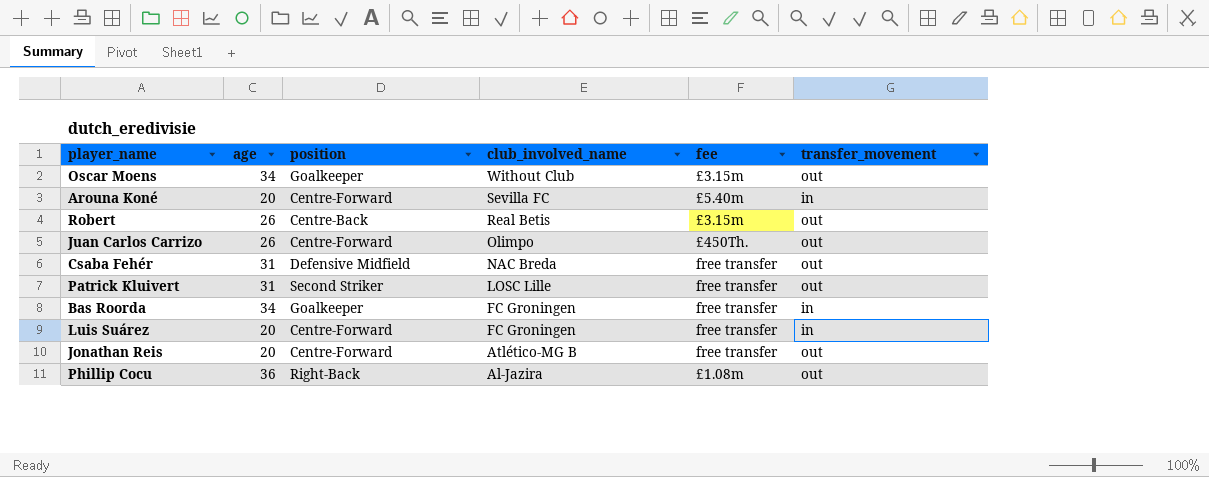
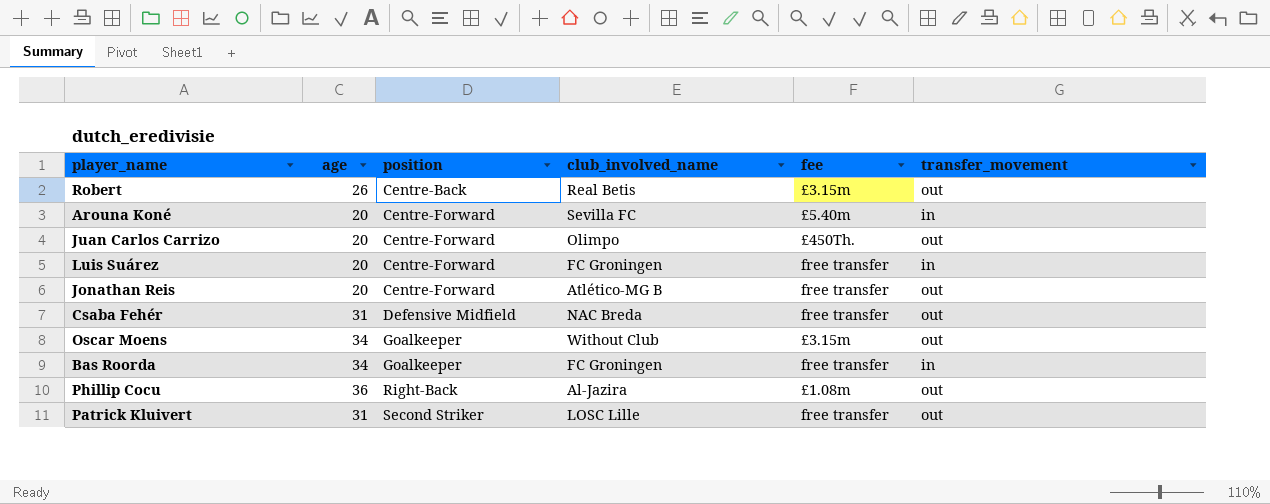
row order: club_involved_name descending -> position ascending
Juan Carlos Carrizo | age: 26 -> 20

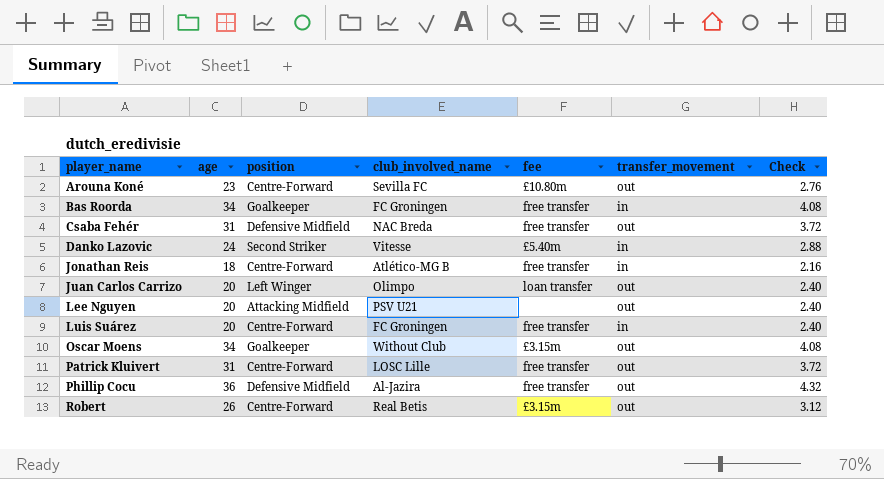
row order: position ascending -> player_name ascending
column Check | formula: none -> [age] * 0.12
Arouna Koné | age: 20 -> 23
Arouna Koné | fee: £5.40m -> £10.80m
Arouna Koné | transfer_movement: in -> out
row Danko Lazovic: none -> 24 | Second Striker | Vitesse | £5.40m | in | 2.88
Jonathan Reis | age: 20 -> 18
Jonathan Reis | transfer_movement: out -> in
Juan Carlos Carrizo | position: Centre-Forward -> Left Winger
Juan Carlos Carrizo | fee: £450Th. -> loan transfer
row Lee Nguyen: none -> 20 | Attacking Midfield | PSV U21 | none | out | 2.40
Patrick Kluivert | position: Second Striker -> Centre-Forward
Phillip Cocu | position: Right-Back -> Defensive Midfield
Phillip Cocu | fee: £1.08m -> free transfer
Robert | position: Centre-Back -> Centre-Forward

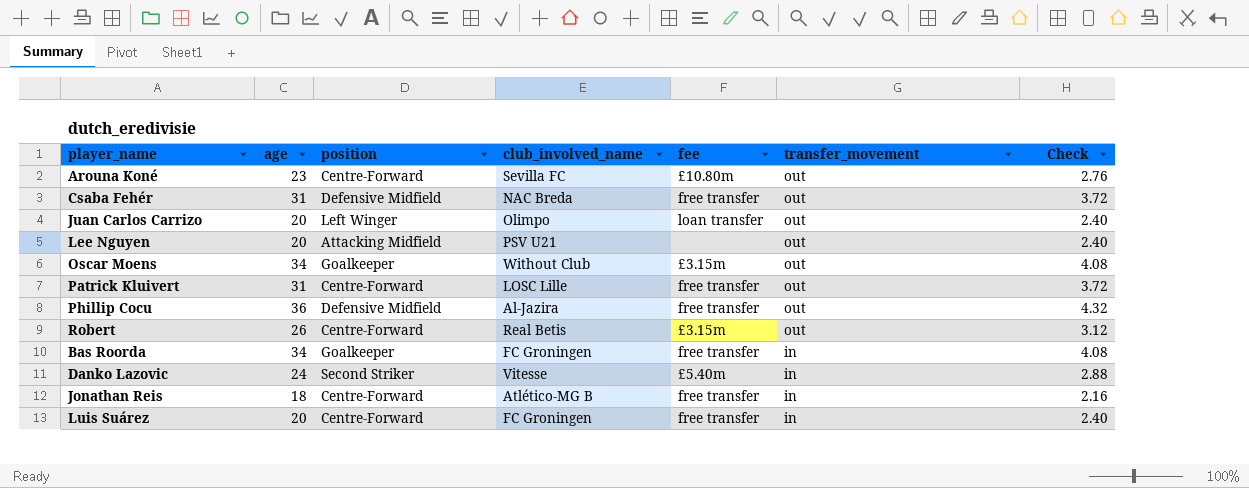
row order: player_name ascending -> transfer_movement descending

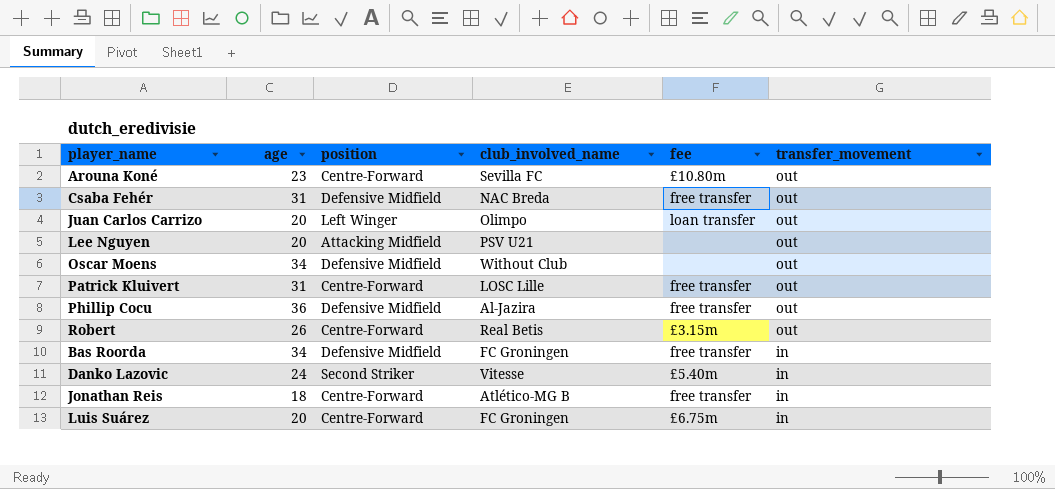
column Check | formula: [age] * 0.12 -> none
Oscar Moens | position: Goalkeeper -> Defensive Midfield
Oscar Moens | fee: £3.15m -> none
Bas Roorda | position: Goalkeeper -> Defensive Midfield
Luis Suárez | fee: free transfer -> £6.75m

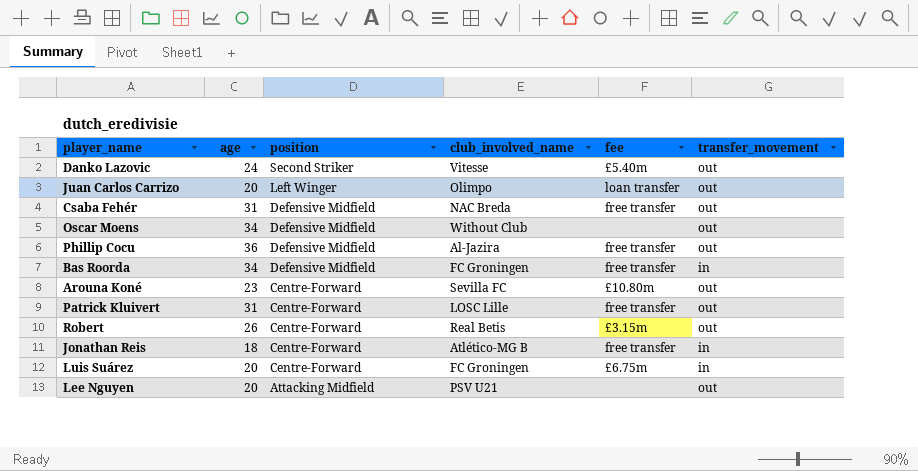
row order: transfer_movement descending -> position descending
Danko Lazovic | transfer_movement: in -> out

